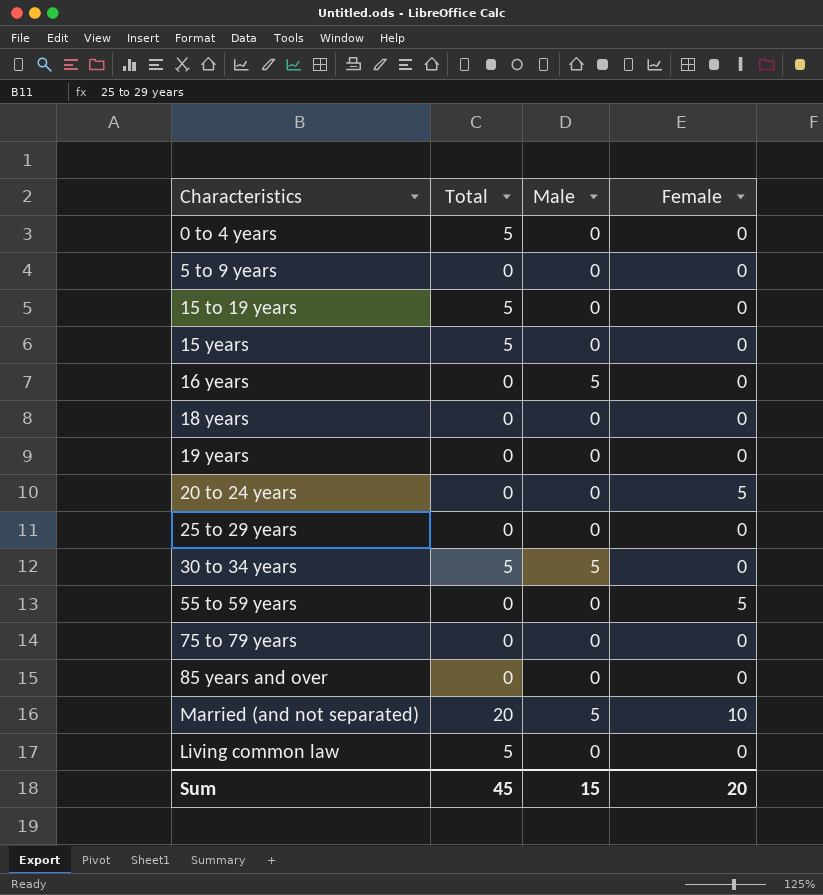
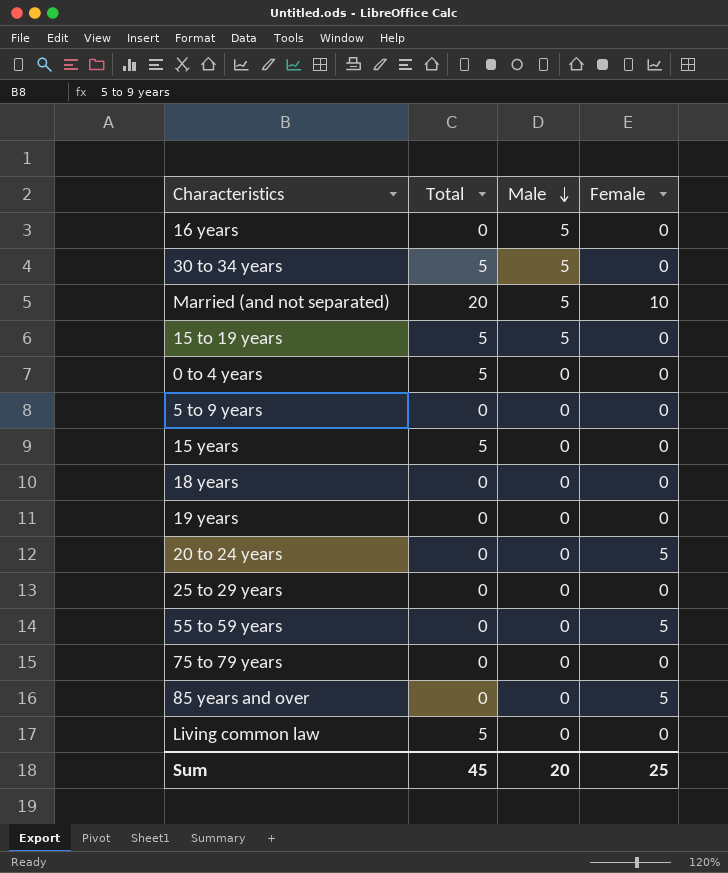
row order: none -> Male descending
15 to 19 years | Male: 0 -> 5
85 years and over | Female: 0 -> 5
Sum | Male: 15 -> 20
Sum | Female: 20 -> 25

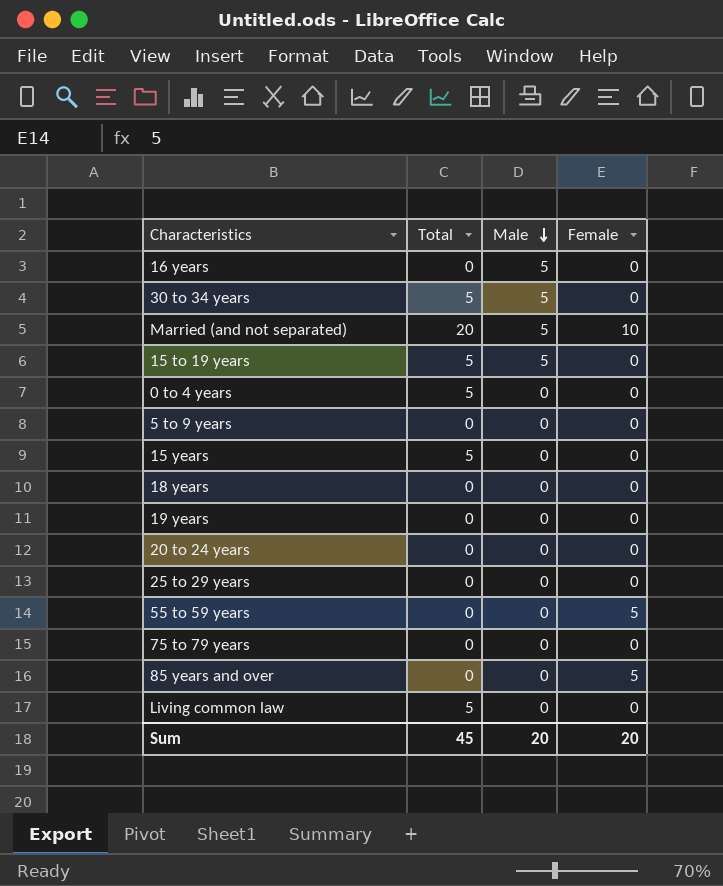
20 to 24 years | Female: 5 -> 0
Sum | Female: 25 -> 20

